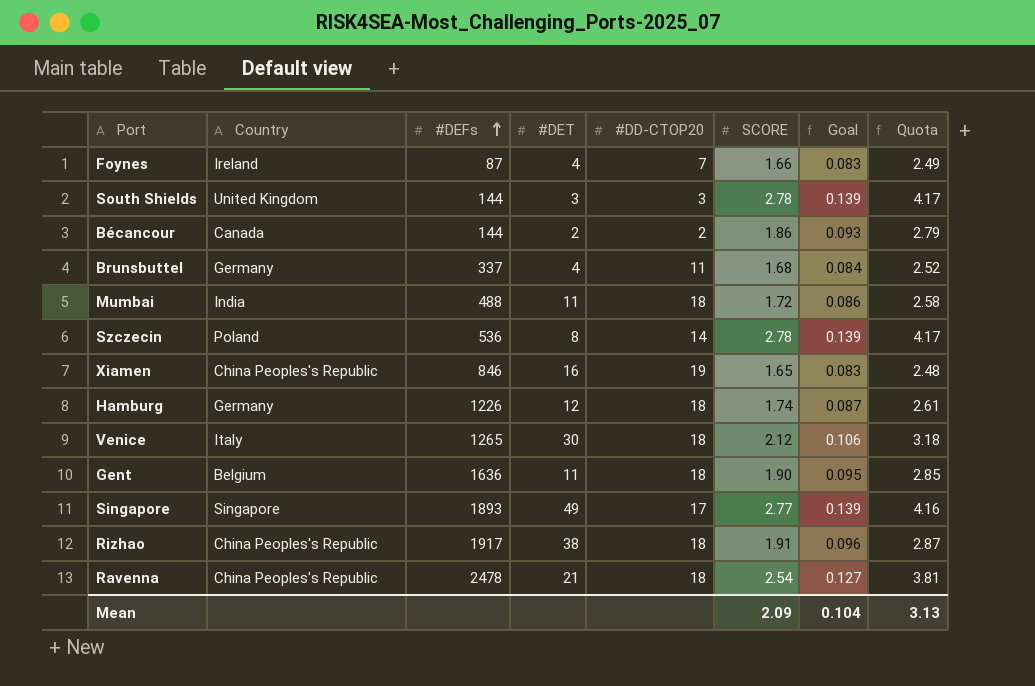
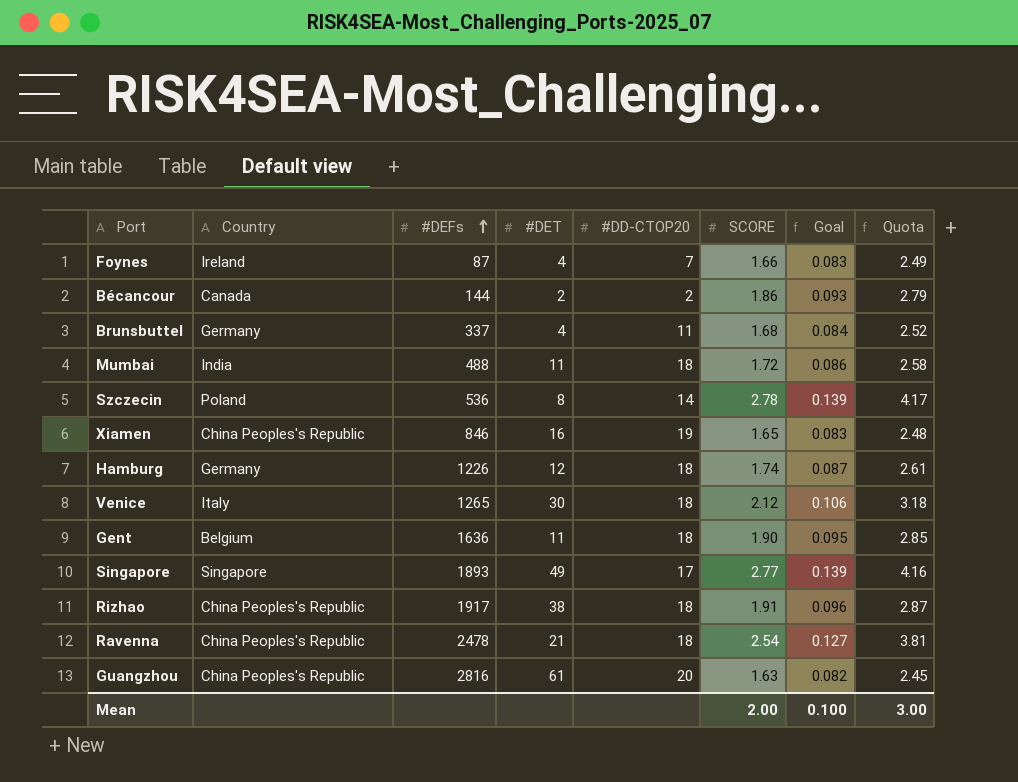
row South Shields: United Kingdom | 144 | 3 | 3 | 2.78 | 0.139 | 4.17 -> none
row Guangzhou: none -> China Peoples's Republic | 2816 | 61 | 20 | 1.63 | 0.082 | 2.45
Mean | SCORE: 2.09 -> 2.00
Mean | Goal: 0.104 -> 0.100
Mean | Quota: 3.13 -> 3.00

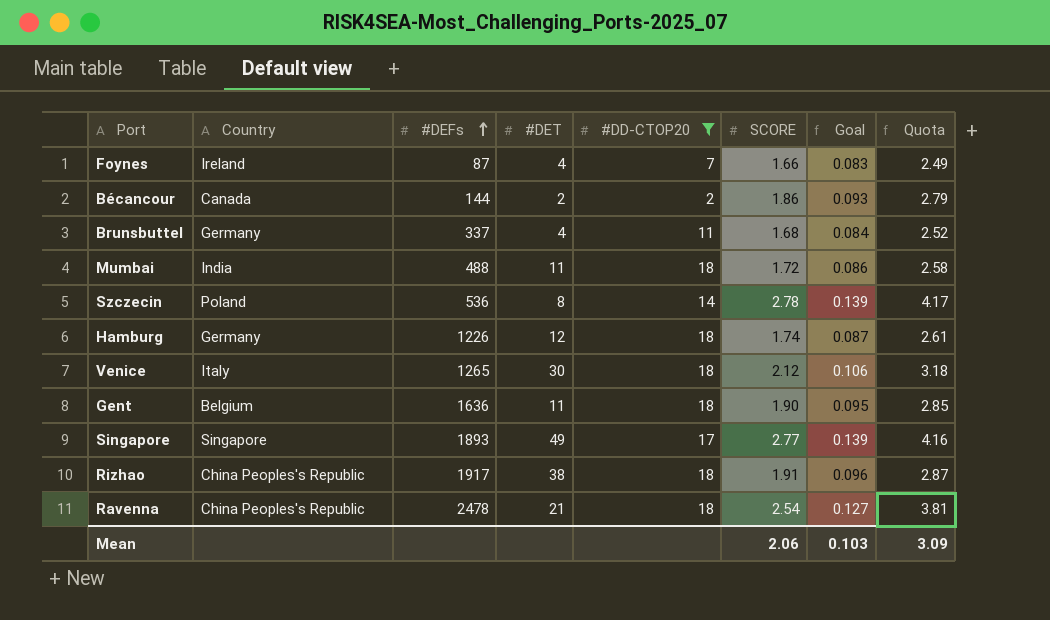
filter: none -> #DD-CTOP20 <= 18
Mean | SCORE: 2.00 -> 2.06
Mean | Goal: 0.100 -> 0.103
Mean | Quota: 3.00 -> 3.09

